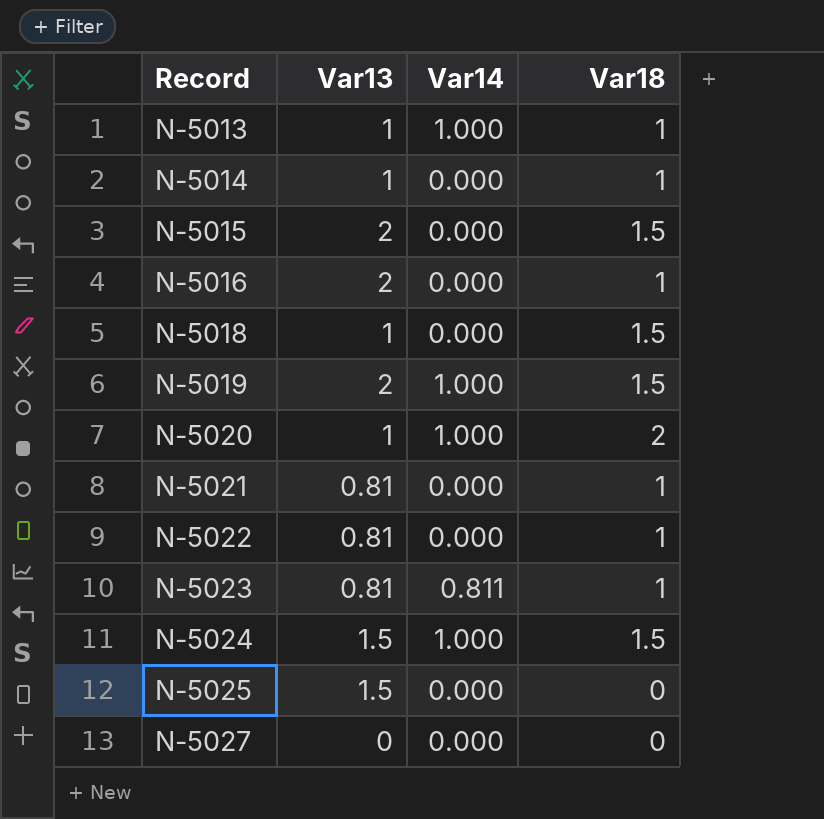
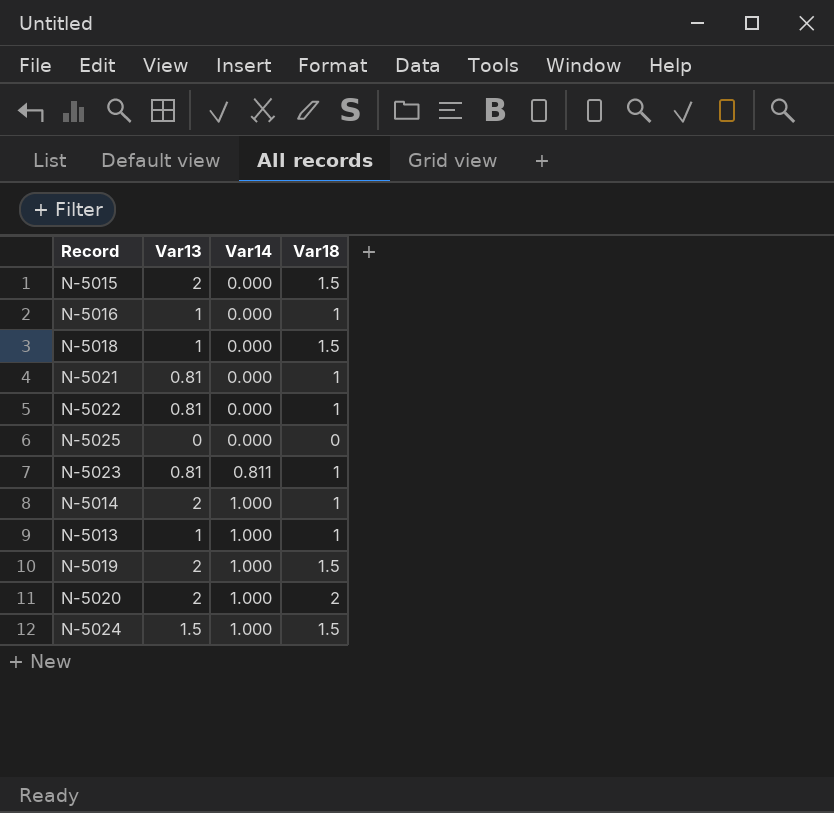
row order: Record ascending -> Var14 ascending
row N-5027: 0 | 0.000 | 0 -> none
N-5016 | Var13: 2 -> 1
N-5025 | Var13: 1.5 -> 0
N-5014 | Var13: 1 -> 2
N-5014 | Var14: 0.000 -> 1.000
N-5020 | Var13: 1 -> 2

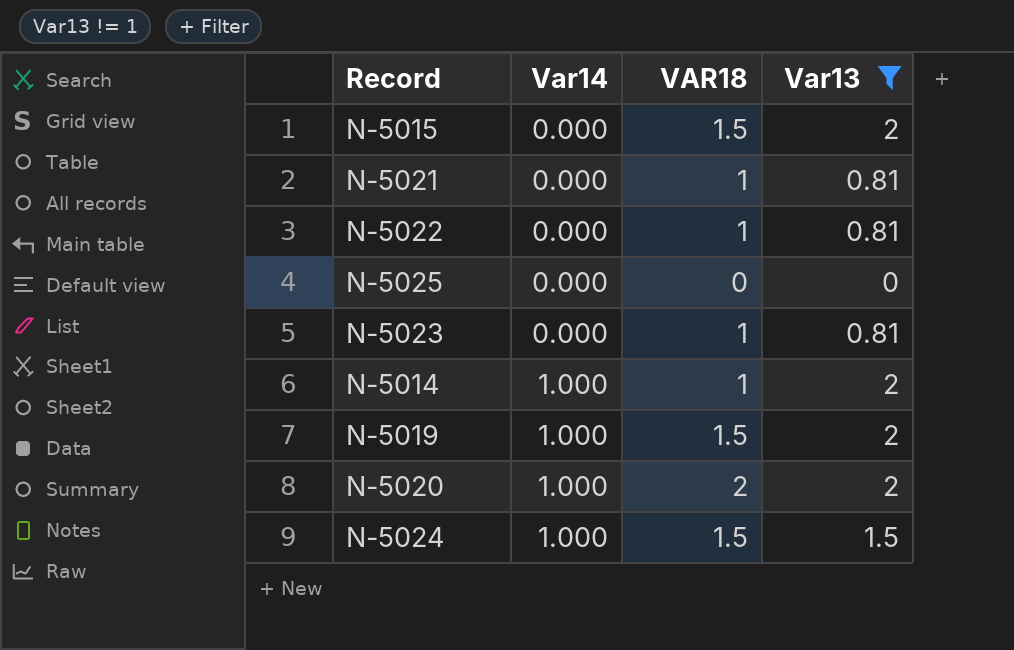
filter: none -> Var13 != 1
column name: Var18 -> VAR18
column Var13 | position: 2 -> 4
N-5023 | Var14: 0.811 -> 0.000

